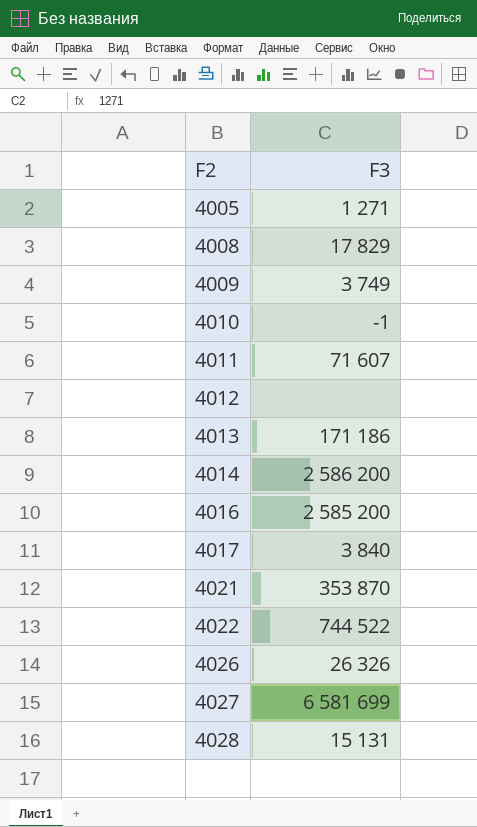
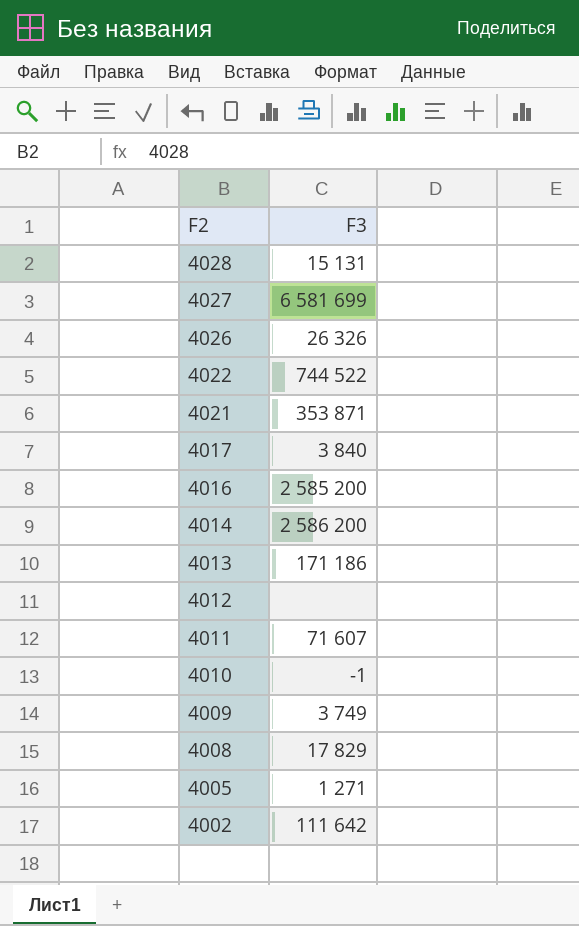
row order: F2 ascending -> F2 descending
4021 | F3: 353 870 -> 353 871
row 4002: none -> 111 642

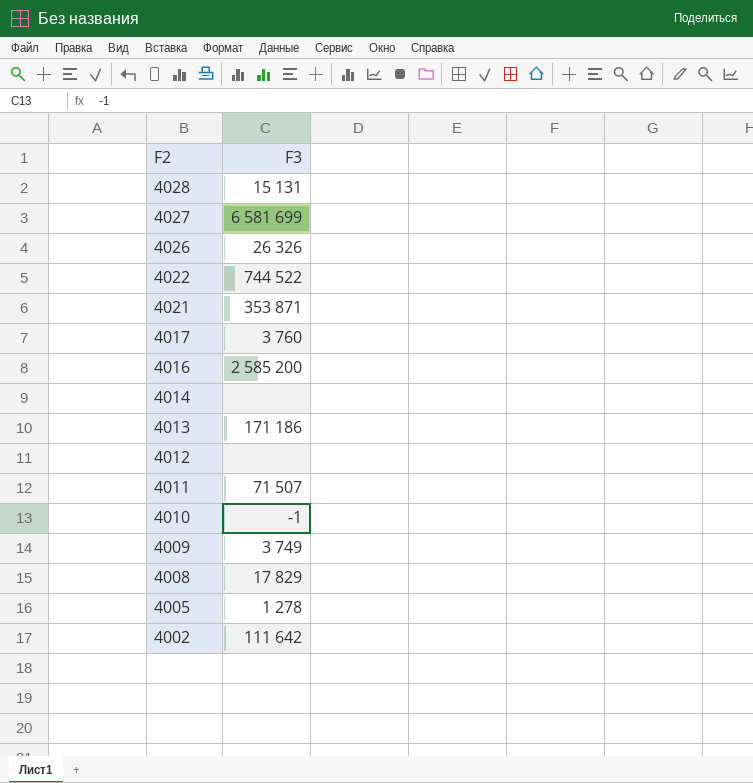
4017 | F3: 3 840 -> 3 760
4014 | F3: 2 586 200 -> none
4011 | F3: 71 607 -> 71 507
4005 | F3: 1 271 -> 1 278

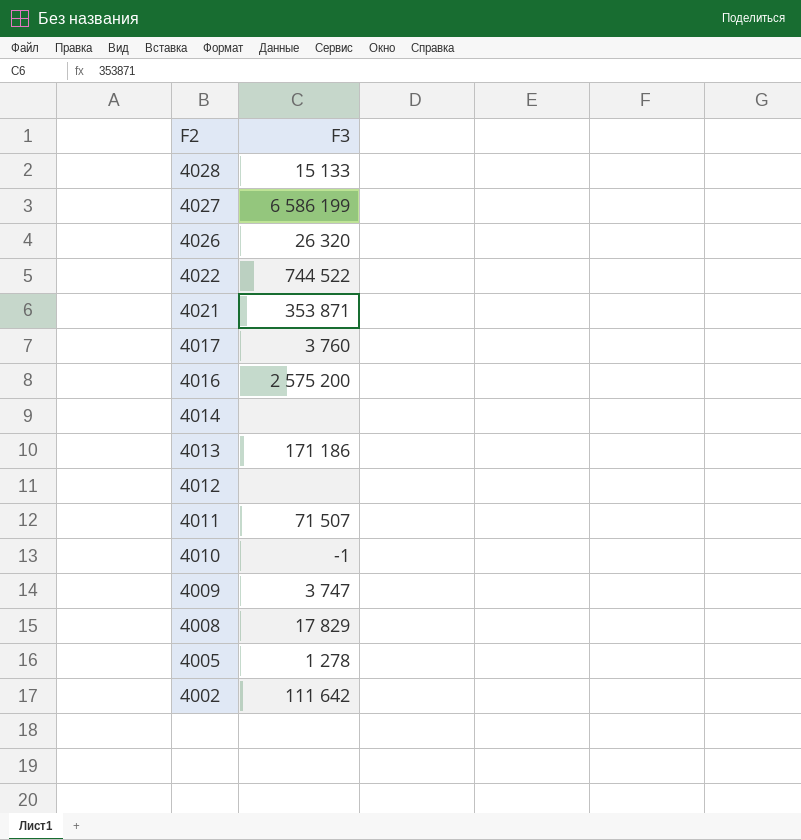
4028 | F3: 15 131 -> 15 133
4027 | F3: 6 581 699 -> 6 586 199
4026 | F3: 26 326 -> 26 320
4016 | F3: 2 585 200 -> 2 575 200
4009 | F3: 3 749 -> 3 747

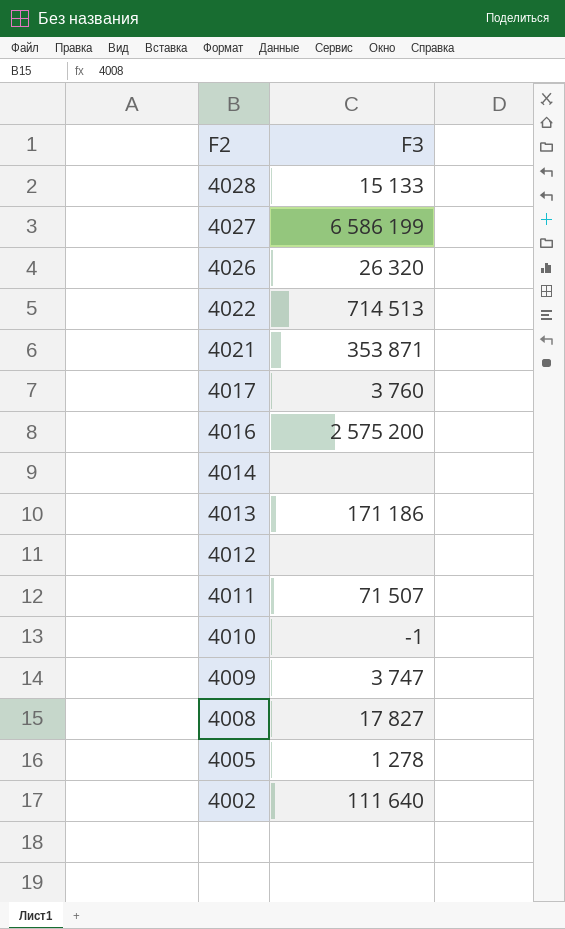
4022 | F3: 744 522 -> 714 513
4008 | F3: 17 829 -> 17 827
4002 | F3: 111 642 -> 111 640

